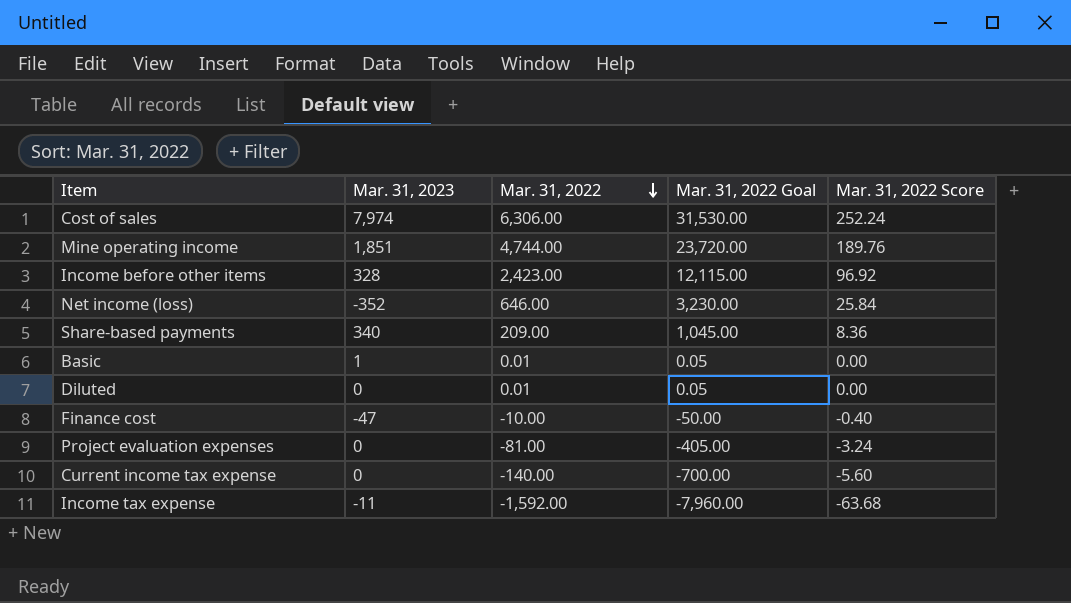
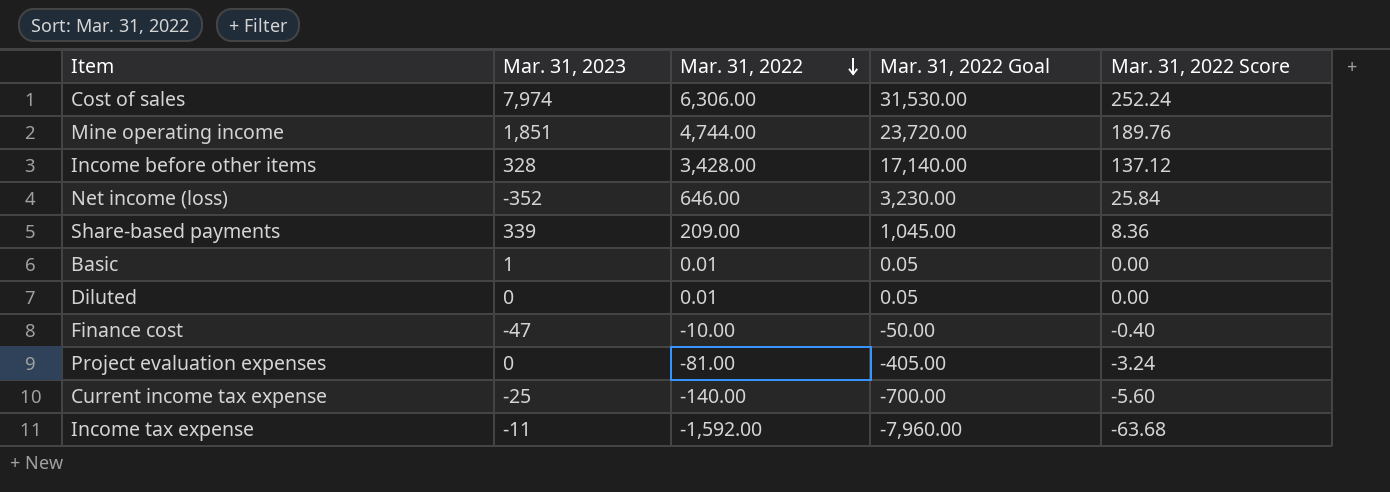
Income before other items | Mar. 31, 2022: 2,423.00 -> 3,428.00
Income before other items | Mar. 31, 2022 Goal: 12,115.00 -> 17,140.00
Income before other items | Mar. 31, 2022 Score: 96.92 -> 137.12
Share-based payments | Mar. 31, 2023: 340 -> 339
Current income tax expense | Mar. 31, 2023: 0 -> -25

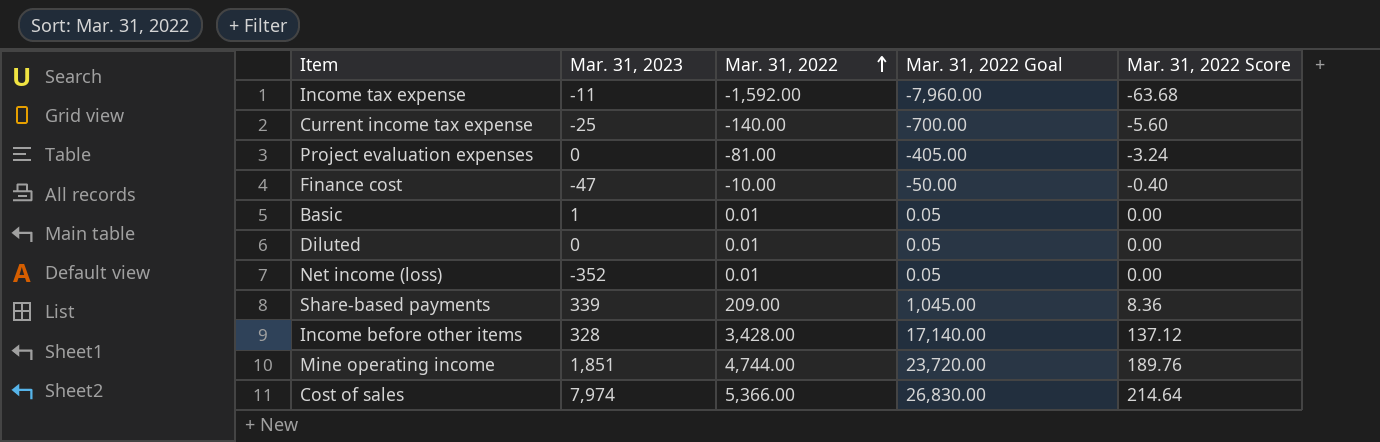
row order: Mar. 31, 2022 descending -> Mar. 31, 2022 ascending
Net income (loss) | Mar. 31, 2022: 646.00 -> 0.01
Net income (loss) | Mar. 31, 2022 Goal: 3,230.00 -> 0.05
Net income (loss) | Mar. 31, 2022 Score: 25.84 -> 0.00
Cost of sales | Mar. 31, 2022: 6,306.00 -> 5,366.00
Cost of sales | Mar. 31, 2022 Goal: 31,530.00 -> 26,830.00
Cost of sales | Mar. 31, 2022 Score: 252.24 -> 214.64

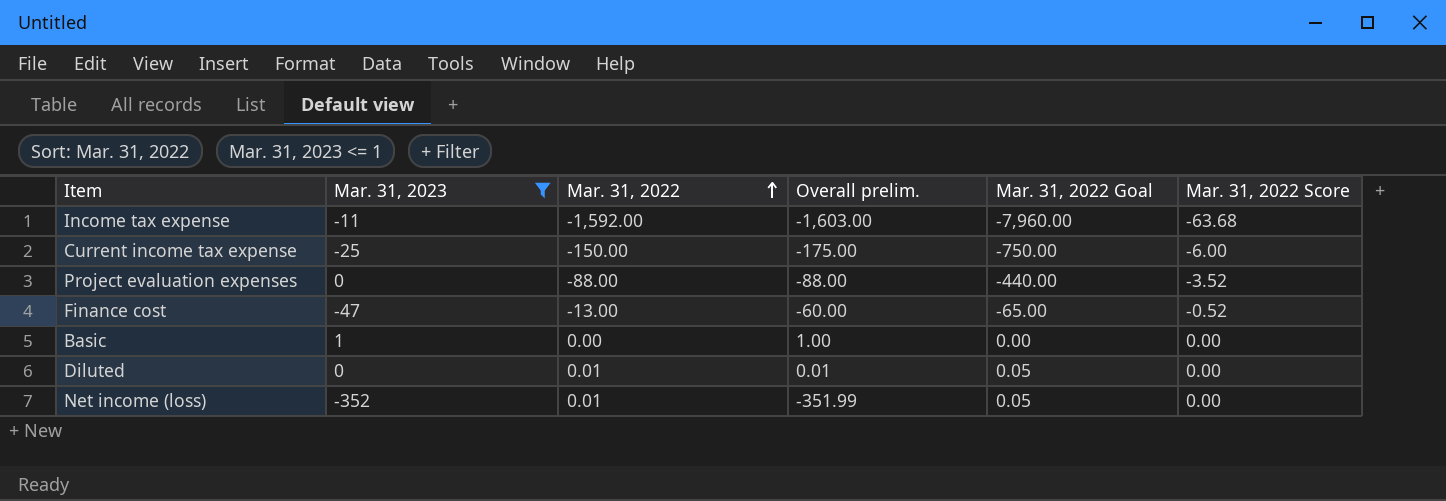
filter: none -> Mar. 31, 2023 <= 1
column Overall prelim. | formula: none -> [Mar. 31, 2023] + [Mar. 31, 2022]
Current income tax expense | Mar. 31, 2022: -140.00 -> -150.00
Current income tax expense | Mar. 31, 2022 Goal: -700.00 -> -750.00
Current income tax expense | Mar. 31, 2022 Score: -5.60 -> -6.00
Project evaluation expenses | Mar. 31, 2022: -81.00 -> -88.00
Project evaluation expenses | Mar. 31, 2022 Goal: -405.00 -> -440.00
Project evaluation expenses | Mar. 31, 2022 Score: -3.24 -> -3.52
Finance cost | Mar. 31, 2022: -10.00 -> -13.00
Finance cost | Mar. 31, 2022 Goal: -50.00 -> -65.00
Finance cost | Mar. 31, 2022 Score: -0.40 -> -0.52
Basic | Mar. 31, 2022: 0.01 -> 0.00
Basic | Mar. 31, 2022 Goal: 0.05 -> 0.00

